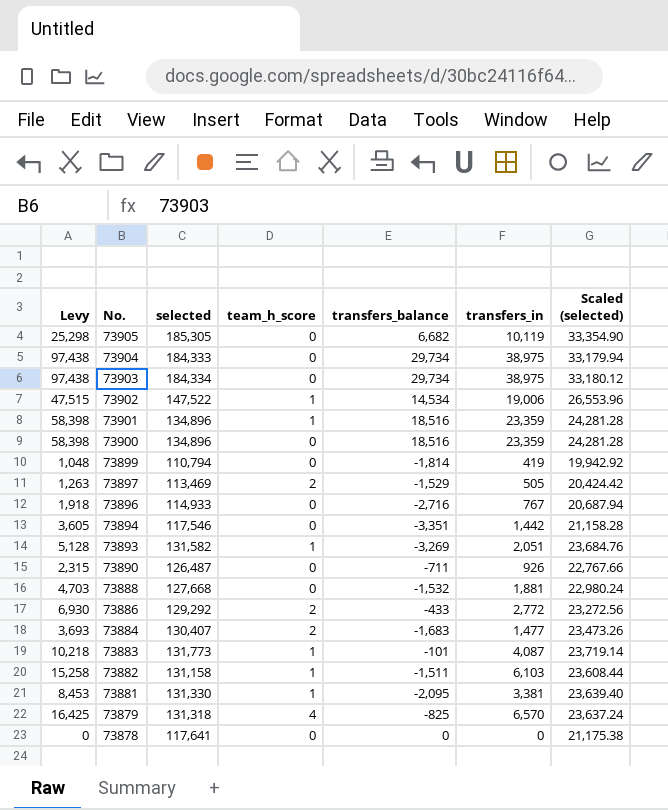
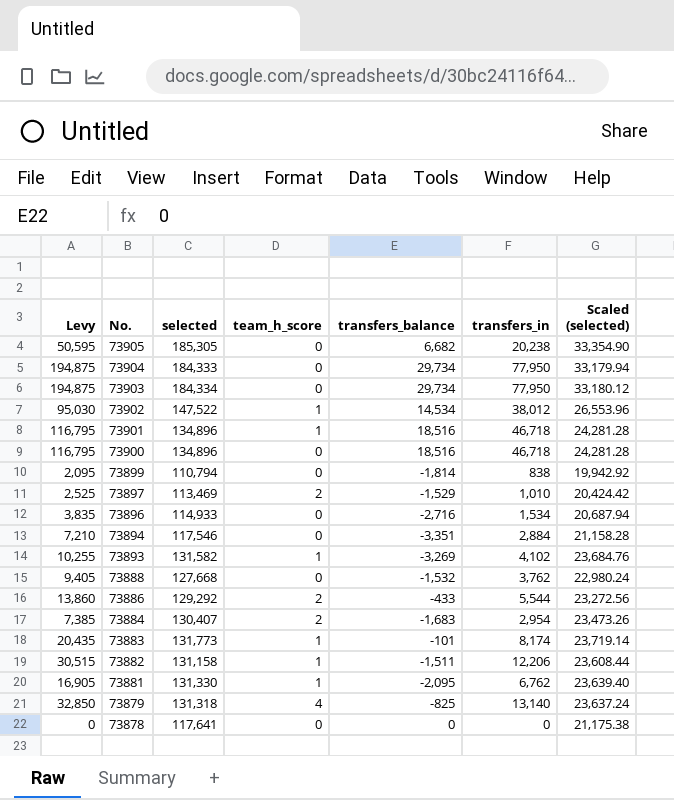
row 73890: 2,315 | 126,487 | 0 | -711 | 926 | 22,767.66 -> none
73905 | Levy: 25,298 -> 50,595
73905 | transfers_in: 10,119 -> 20,238
73904 | Levy: 97,438 -> 194,875
73904 | transfers_in: 38,975 -> 77,950
73903 | Levy: 97,438 -> 194,875
73903 | transfers_in: 38,975 -> 77,950
73902 | Levy: 47,515 -> 95,030
73902 | transfers_in: 19,006 -> 38,012
73901 | Levy: 58,398 -> 116,795
73901 | transfers_in: 23,359 -> 46,718
73900 | Levy: 58,398 -> 116,795
73900 | transfers_in: 23,359 -> 46,718
73899 | Levy: 1,048 -> 2,095
73899 | transfers_in: 419 -> 838
73897 | Levy: 1,263 -> 2,525
73897 | transfers_in: 505 -> 1,010
73896 | Levy: 1,918 -> 3,835
73896 | transfers_in: 767 -> 1,534
73894 | Levy: 3,605 -> 7,210
73894 | transfers_in: 1,442 -> 2,884
73893 | Levy: 5,128 -> 10,255
73893 | transfers_in: 2,051 -> 4,102
73888 | Levy: 4,703 -> 9,405
73888 | transfers_in: 1,881 -> 3,762
73886 | Levy: 6,930 -> 13,860
73886 | transfers_in: 2,772 -> 5,544
73884 | Levy: 3,693 -> 7,385
73884 | transfers_in: 1,477 -> 2,954
73883 | Levy: 10,218 -> 20,435
73883 | transfers_in: 4,087 -> 8,174
73882 | Levy: 15,258 -> 30,515
73882 | transfers_in: 6,103 -> 12,206
73881 | Levy: 8,453 -> 16,905
73881 | transfers_in: 3,381 -> 6,762
73879 | Levy: 16,425 -> 32,850
73879 | transfers_in: 6,570 -> 13,140

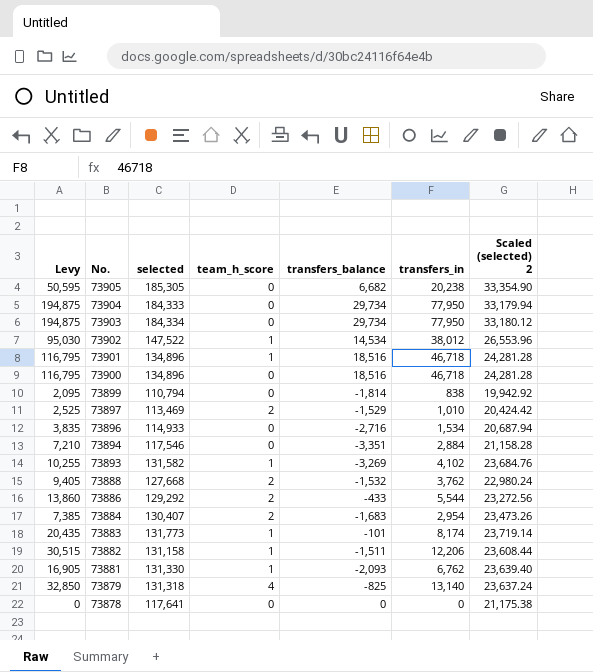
column name: Scaled (selected) -> Scaled (selected) 2
73888 | team_h_score: 0 -> 2
73881 | transfers_balance: -2,095 -> -2,093

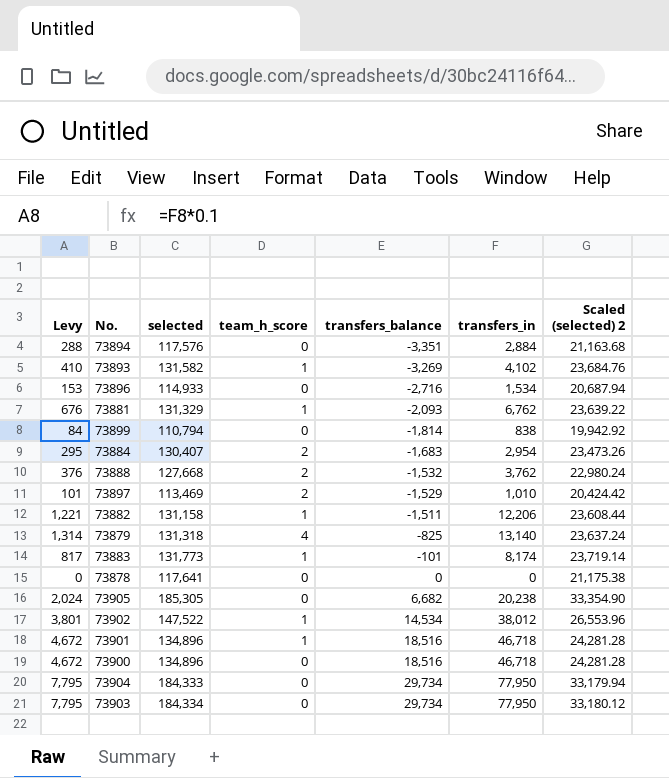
row order: No. descending -> transfers_balance ascending
column Levy | formula: [transfers_in] * 2.5 -> [transfers_in] * 0.1
row 73886: 13,860 | 129,292 | 2 | -433 | 5,544 | 23,272.56 -> none
73894 | selected: 117,546 -> 117,576
73894 | Scaled (selected) 2: 21,158.28 -> 21,163.68
73881 | selected: 131,330 -> 131,329
73881 | Scaled (selected) 2: 23,639.40 -> 23,639.22

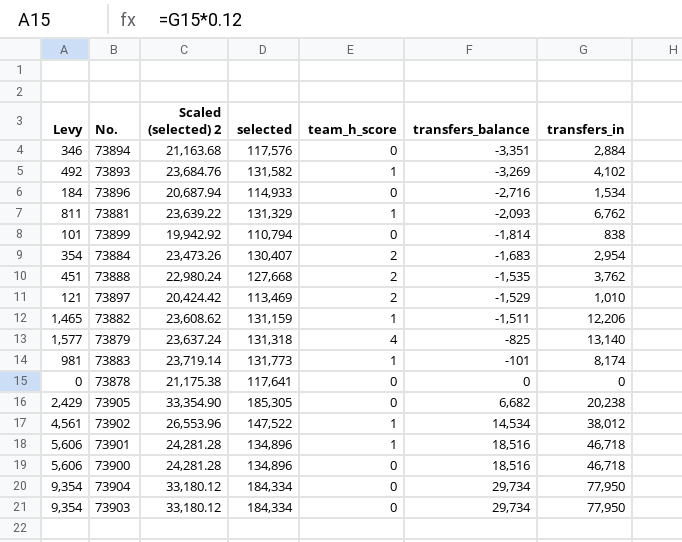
column Levy | formula: [transfers_in] * 0.1 -> [transfers_in] * 0.12
column Scaled (selected) 2 | position: 7 -> 3
73888 | transfers_balance: -1,532 -> -1,535
73882 | Scaled (selected) 2: 23,608.44 -> 23,608.62
73882 | selected: 131,158 -> 131,159
73904 | Scaled (selected) 2: 33,179.94 -> 33,180.12
73904 | selected: 184,333 -> 184,334

